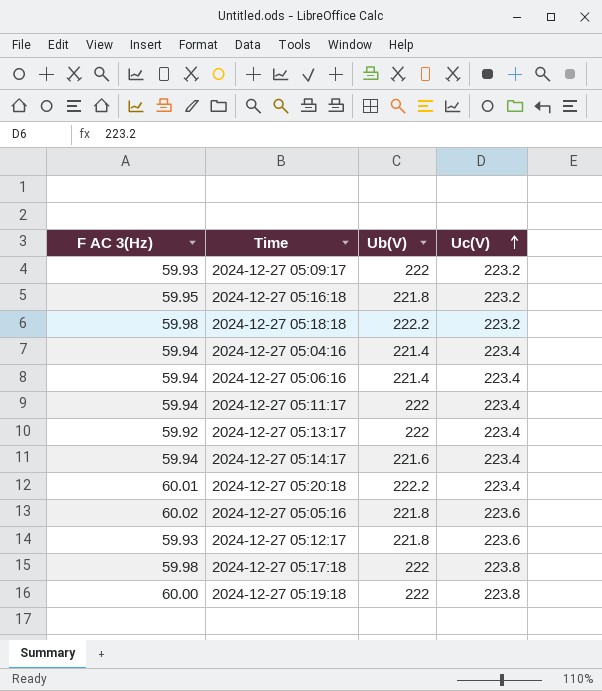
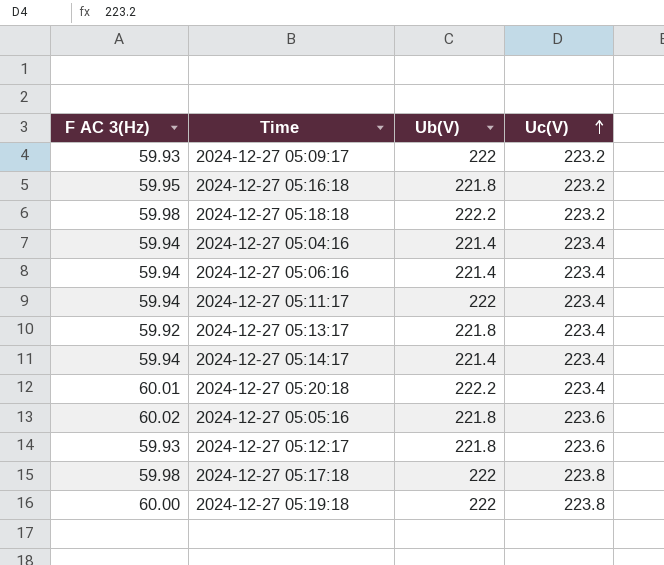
2024-12-27 05:13:17 | Ub(V): 222 -> 221.8
2024-12-27 05:14:17 | Ub(V): 221.6 -> 221.4

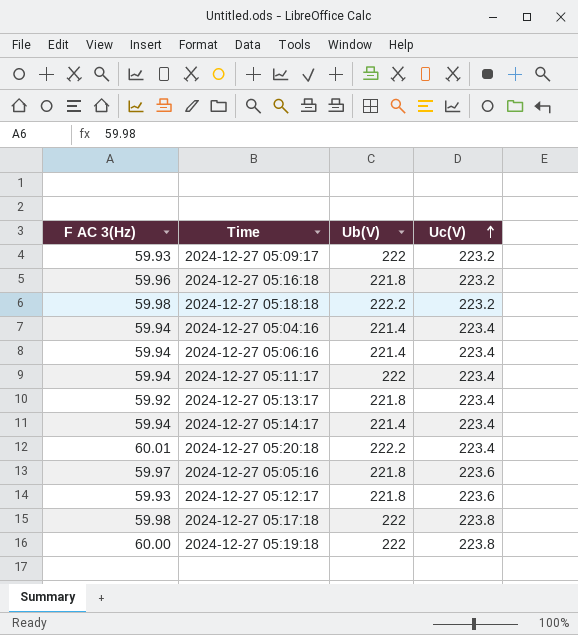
2024-12-27 05:16:18 | F AC 3(Hz): 59.95 -> 59.96
2024-12-27 05:05:16 | F AC 3(Hz): 60.02 -> 59.97

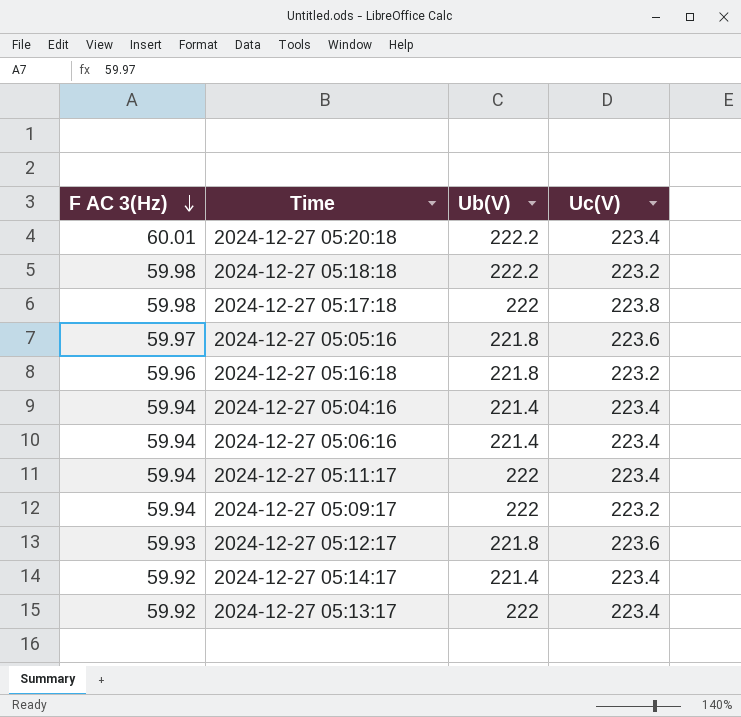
row order: Uc(V) ascending -> F AC 3(Hz) descending
row 2024-12-27 05:19:18: 60.00 | 222 | 223.8 -> none
2024-12-27 05:09:17 | F AC 3(Hz): 59.93 -> 59.94
2024-12-27 05:14:17 | F AC 3(Hz): 59.94 -> 59.92
2024-12-27 05:13:17 | Ub(V): 221.8 -> 222

